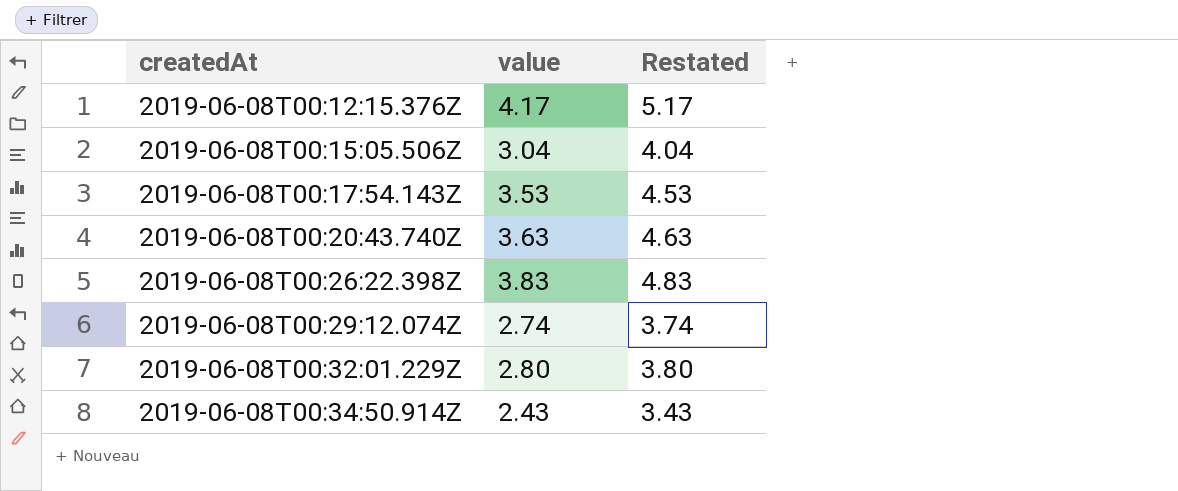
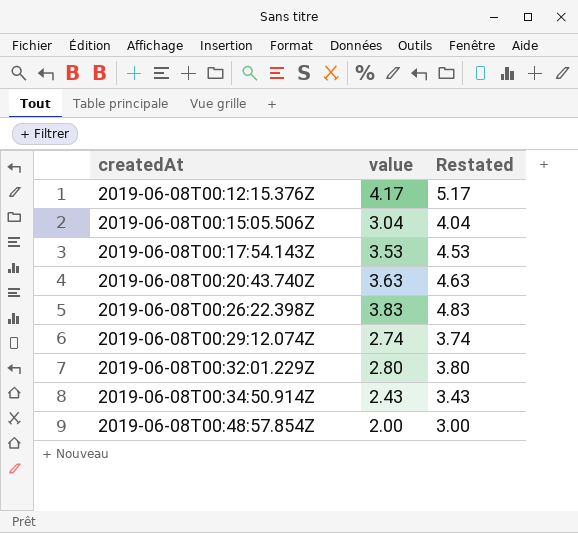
row 2019-06-08T00:48:57.854Z: none -> 2.00 | 3.00

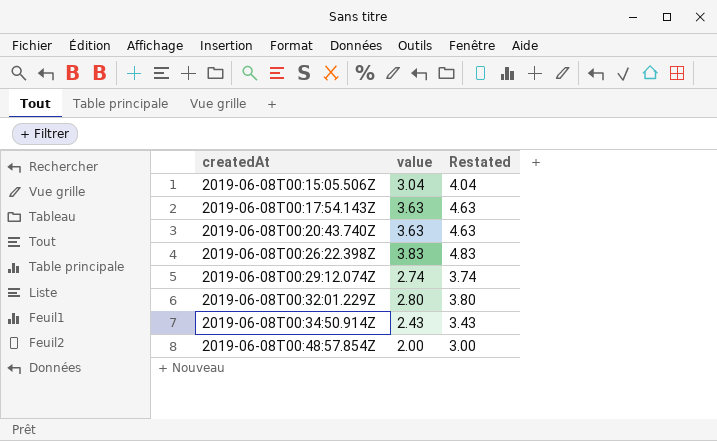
row 2019-06-08T00:12:15.376Z: 4.17 | 5.17 -> none
2019-06-08T00:17:54.143Z | value: 3.53 -> 3.63
2019-06-08T00:17:54.143Z | Restated: 4.53 -> 4.63

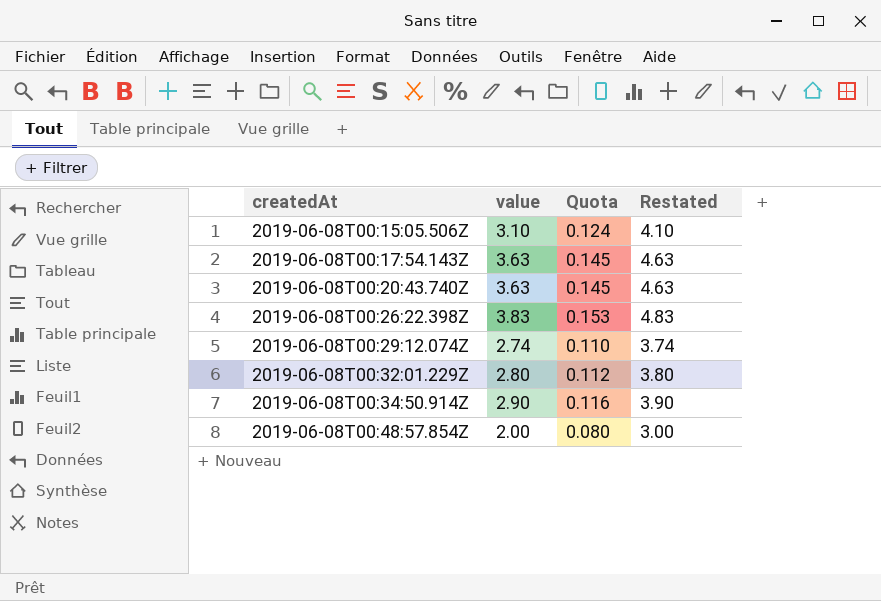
column Quota | formula: none -> [value] * 0.04
2019-06-08T00:15:05.506Z | value: 3.04 -> 3.10
2019-06-08T00:15:05.506Z | Restated: 4.04 -> 4.10
2019-06-08T00:34:50.914Z | value: 2.43 -> 2.90
2019-06-08T00:34:50.914Z | Restated: 3.43 -> 3.90

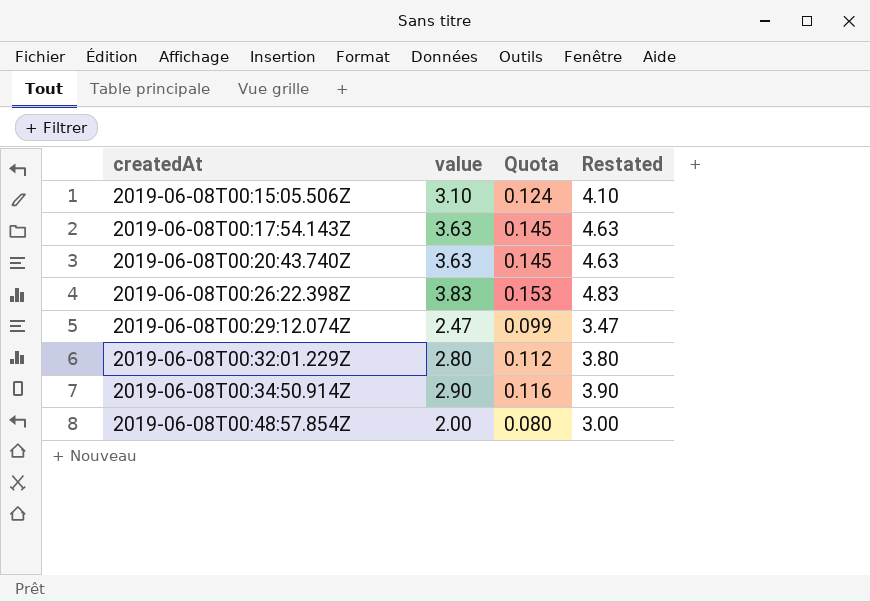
2019-06-08T00:29:12.074Z | value: 2.74 -> 2.47
2019-06-08T00:29:12.074Z | Quota: 0.110 -> 0.099
2019-06-08T00:29:12.074Z | Restated: 3.74 -> 3.47

